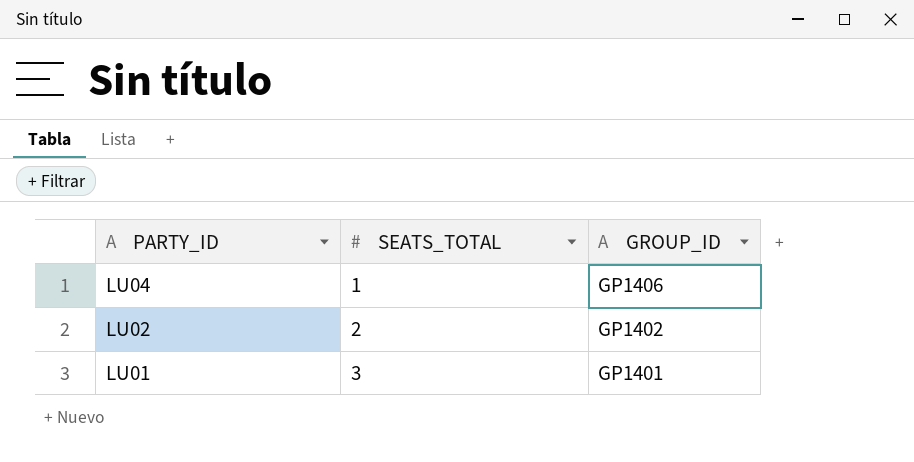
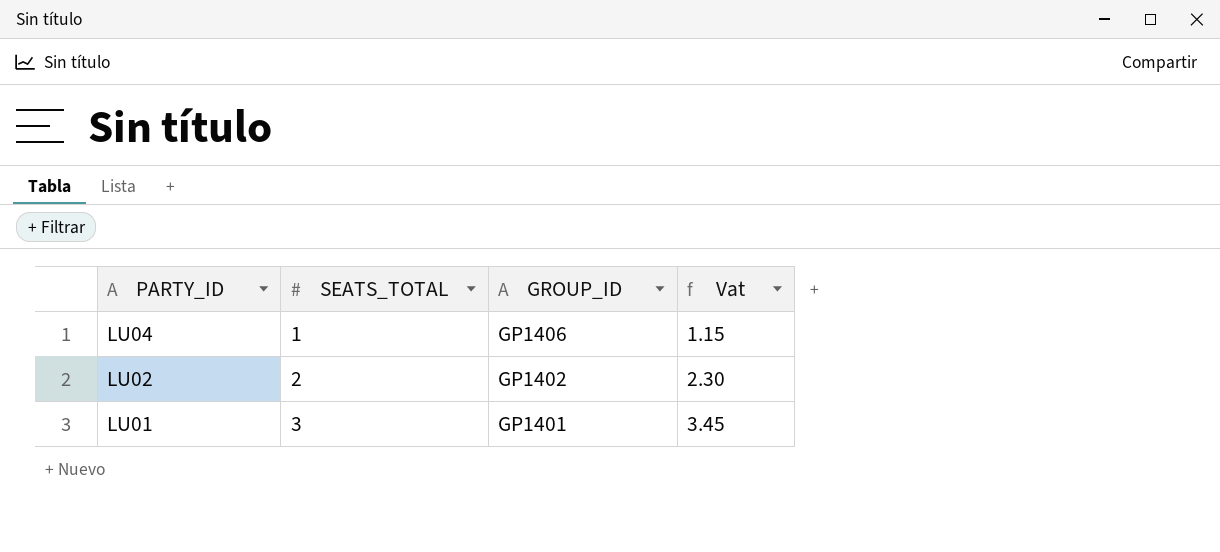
column Vat | formula: none -> [SEATS_TOTAL] * 1.15

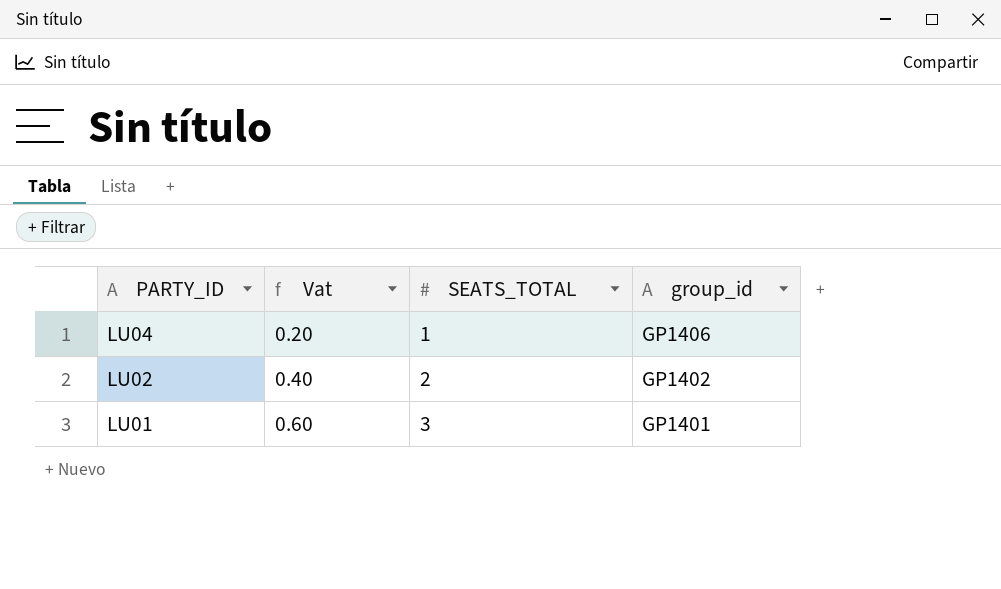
column Vat | formula: [SEATS_TOTAL] * 1.15 -> [SEATS_TOTAL] * 0.2
column Vat | position: 4 -> 2
column name: GROUP_ID -> group_id

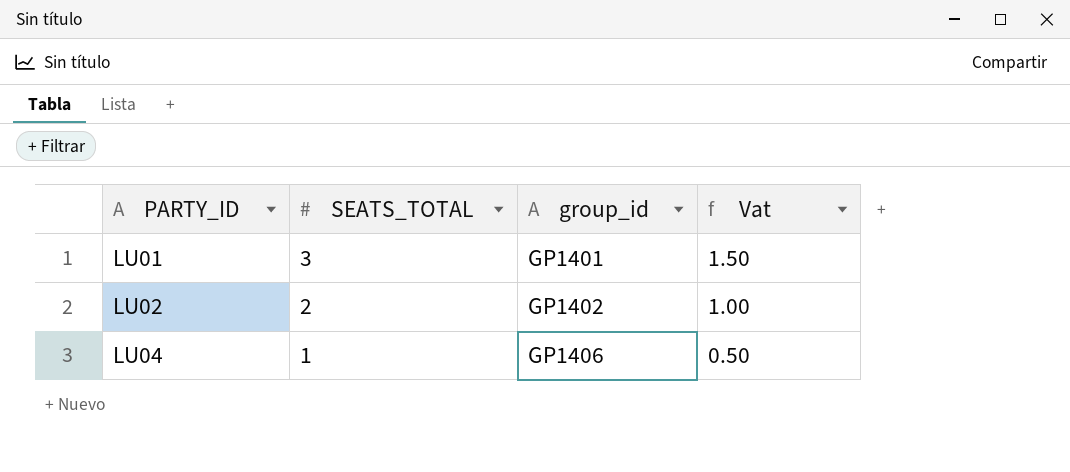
row order: PARTY_ID descending -> PARTY_ID ascending
column Vat | formula: [SEATS_TOTAL] * 0.2 -> [SEATS_TOTAL] * 0.5
column Vat | position: 2 -> 4

